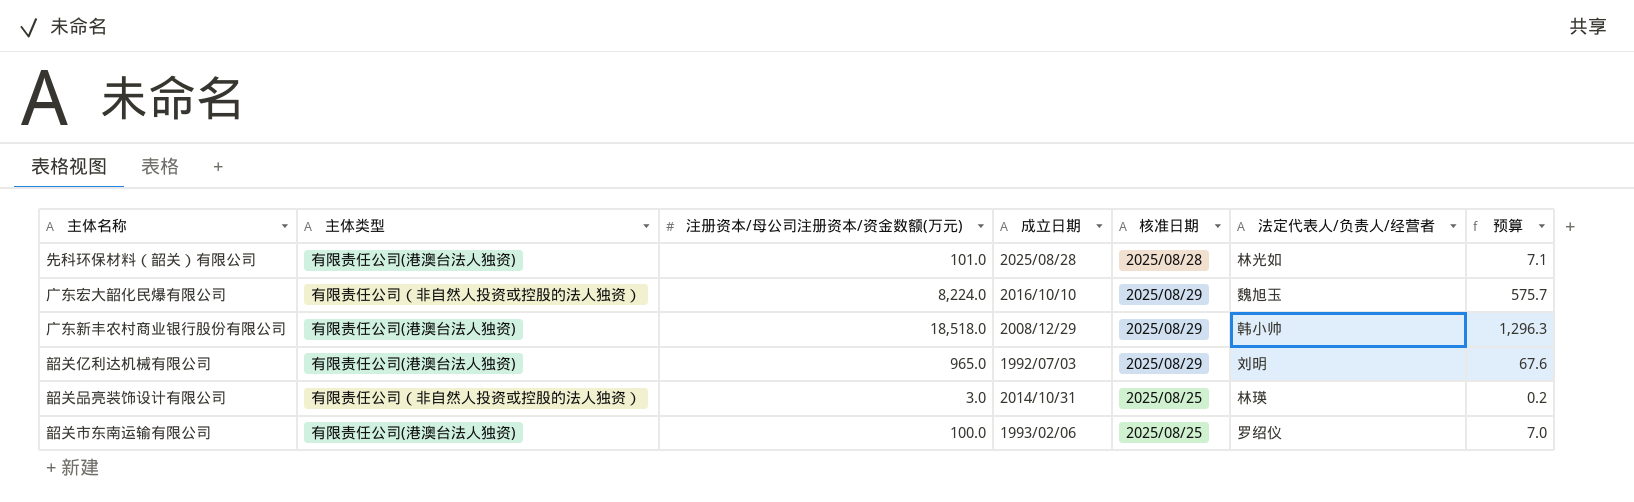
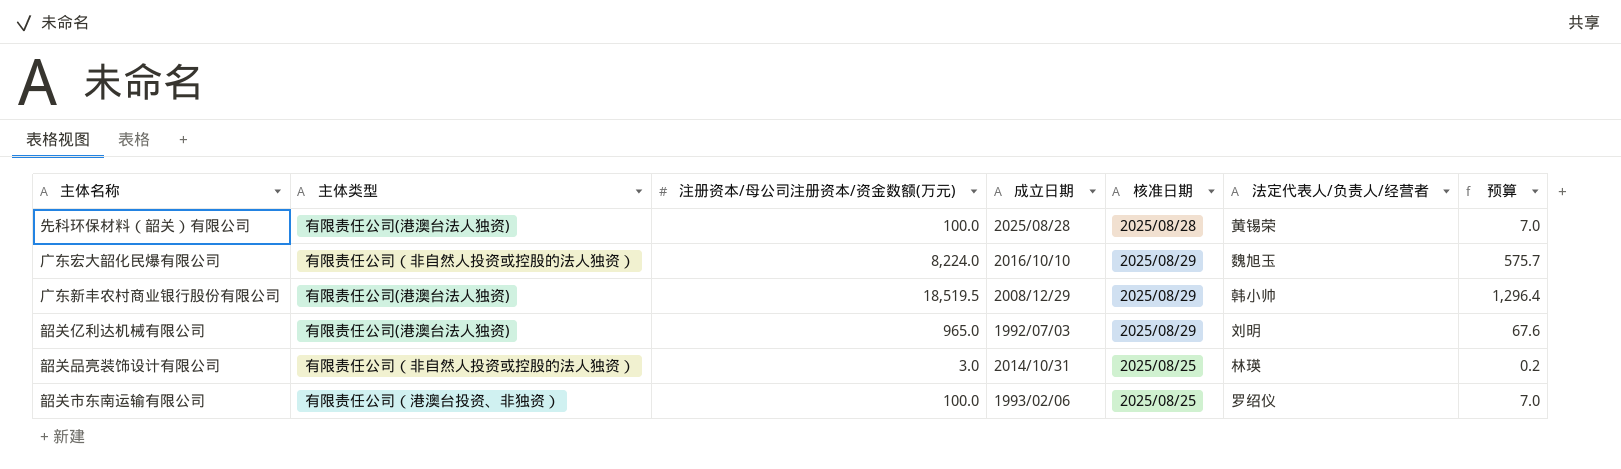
先科环保材料（韶关）有限公司 | 注册资本/母公司注册资本/资金数额(万元): 101.0 -> 100.0
先科环保材料（韶关）有限公司 | 法定代表人/负责人/经营者: 林光如 -> 黄锡荣
先科环保材料（韶关）有限公司 | 预算: 7.1 -> 7.0
广东新丰农村商业银行股份有限公司 | 注册资本/母公司注册资本/资金数额(万元): 18,518.0 -> 18,519.5
广东新丰农村商业银行股份有限公司 | 预算: 1,296.3 -> 1,296.4
韶关市东南运输有限公司 | 主体类型: 有限责任公司(港澳台法人独资) -> 有限责任公司（港澳台投资、非独资）

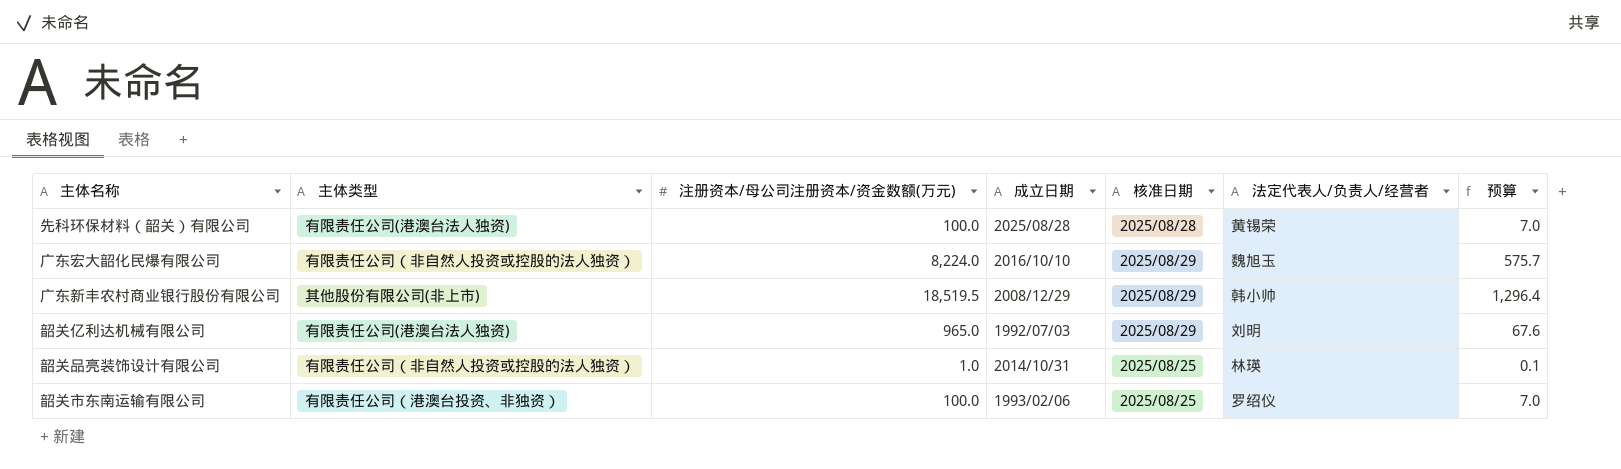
广东新丰农村商业银行股份有限公司 | 主体类型: 有限责任公司(港澳台法人独资) -> 其他股份有限公司(非上市)
韶关品亮装饰设计有限公司 | 注册资本/母公司注册资本/资金数额(万元): 3.0 -> 1.0
韶关品亮装饰设计有限公司 | 预算: 0.2 -> 0.1

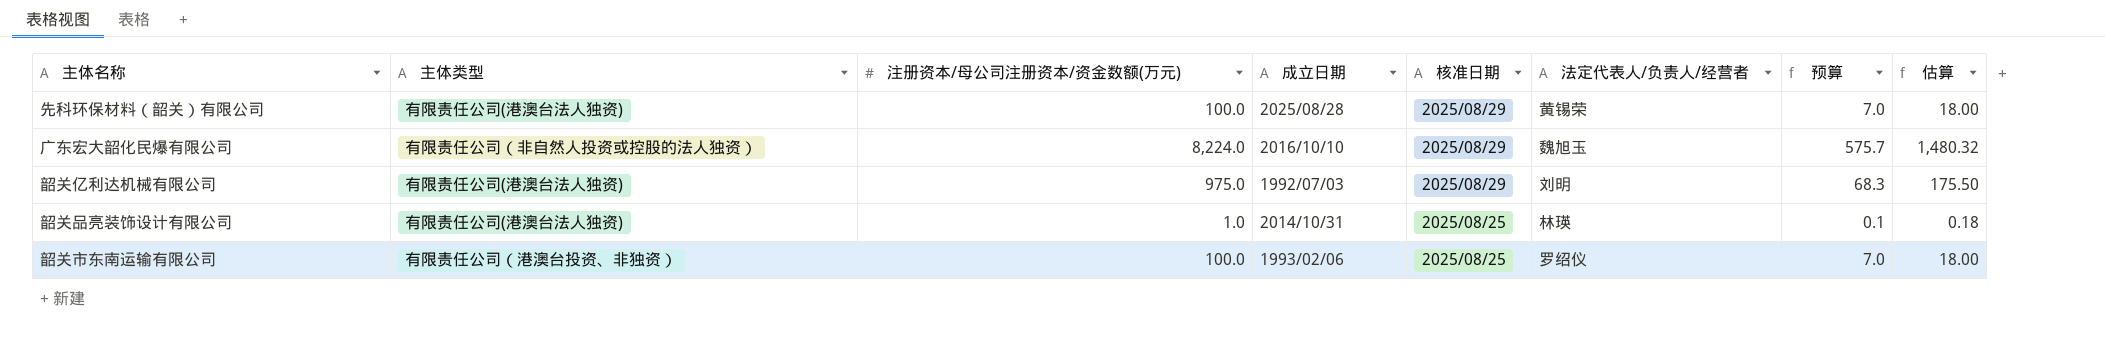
column 估算 | formula: none -> [注册资本/母公司注册资本/资金数额(万元)] * 0.18
row 广东新丰农村商业银行股份有限公司: 其他股份有限公司(非上市) | 18,519.5 | 2008/12/29 | 2025/08/29 | 韩小帅 | 1,296.4 -> none
先科环保材料（韶关）有限公司 | 核准日期: 2025/08/28 -> 2025/08/29
韶关亿利达机械有限公司 | 注册资本/母公司注册资本/资金数额(万元): 965.0 -> 975.0
韶关亿利达机械有限公司 | 预算: 67.6 -> 68.3
韶关品亮装饰设计有限公司 | 主体类型: 有限责任公司（非自然人投资或控股的法人独资） -> 有限责任公司(港澳台法人独资)

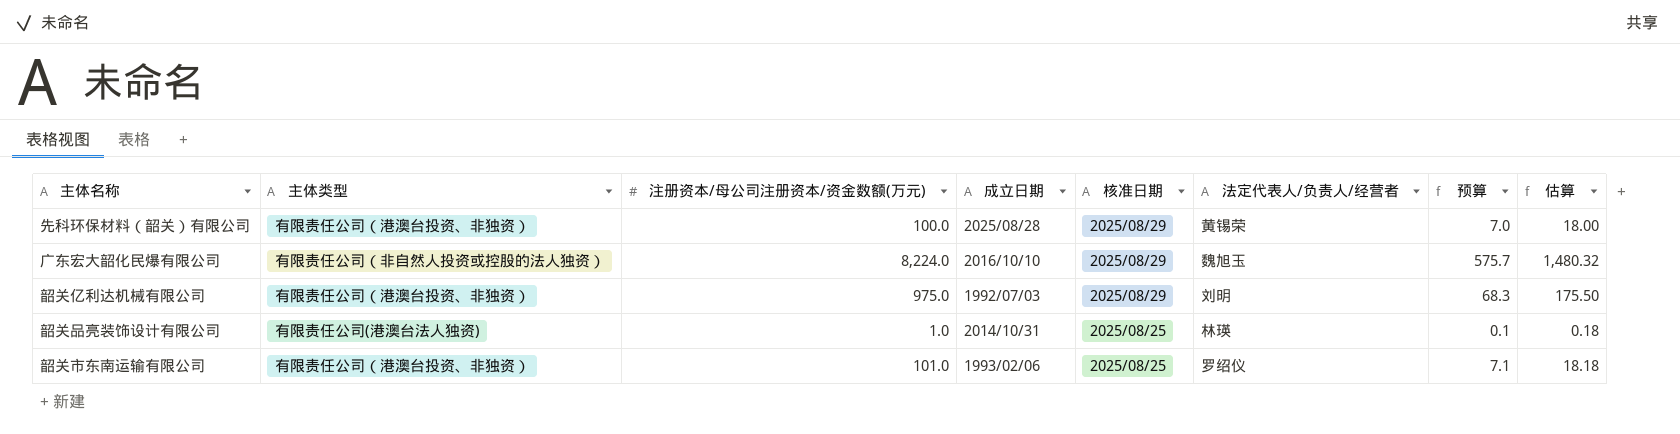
先科环保材料（韶关）有限公司 | 主体类型: 有限责任公司(港澳台法人独资) -> 有限责任公司（港澳台投资、非独资）
韶关亿利达机械有限公司 | 主体类型: 有限责任公司(港澳台法人独资) -> 有限责任公司（港澳台投资、非独资）
韶关市东南运输有限公司 | 注册资本/母公司注册资本/资金数额(万元): 100.0 -> 101.0
韶关市东南运输有限公司 | 预算: 7.0 -> 7.1
韶关市东南运输有限公司 | 估算: 18.00 -> 18.18

